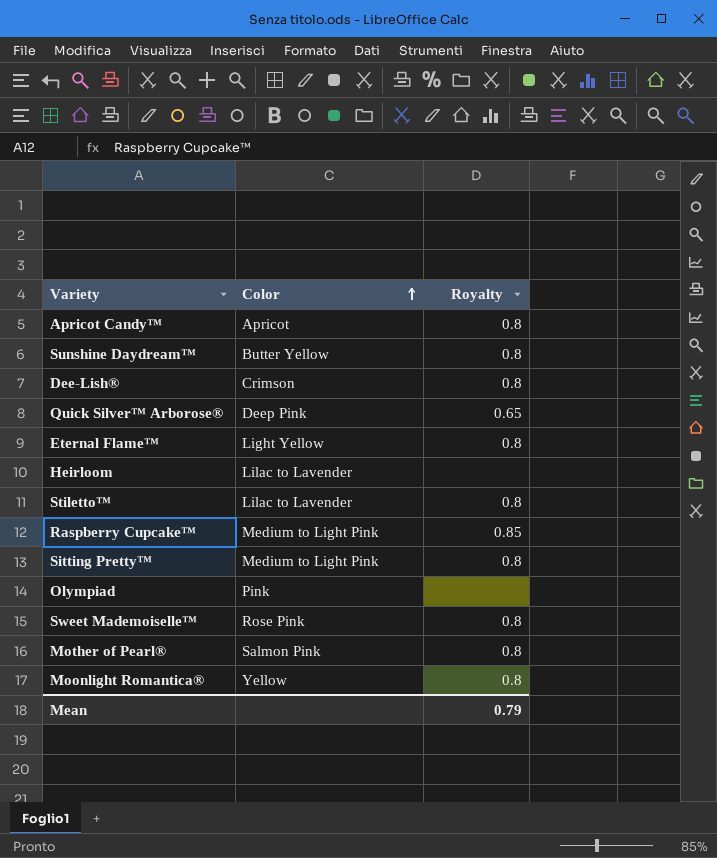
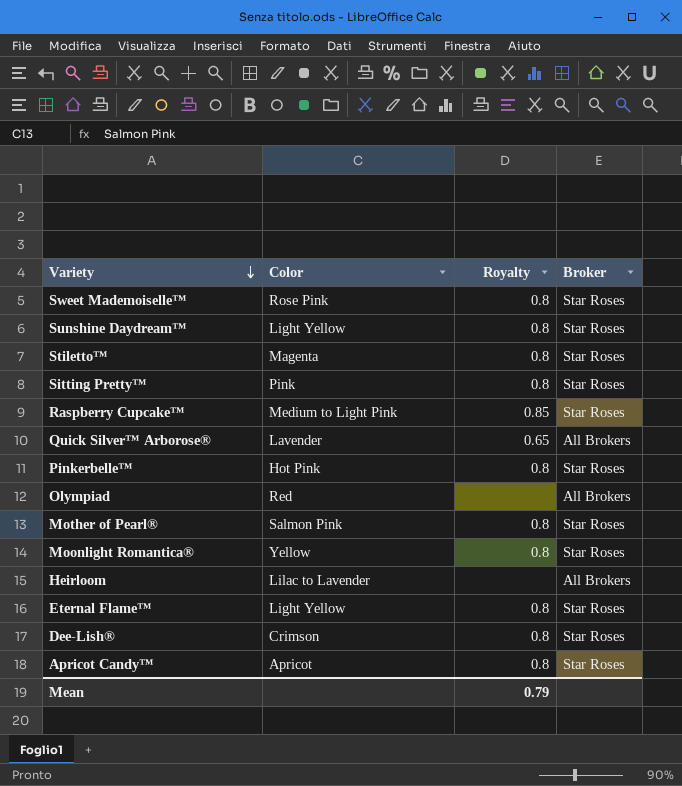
row order: Color ascending -> Variety descending
column Broker | position: none -> 4
Sunshine Daydream™ | Color: Butter Yellow -> Light Yellow
Stiletto™ | Color: Lilac to Lavender -> Magenta
Sitting Pretty™ | Color: Medium to Light Pink -> Pink
Quick Silver™ Arborose® | Color: Deep Pink -> Lavender
row Pinkerbelle™: none -> Hot Pink | 0.8 | Star Roses
Olympiad | Color: Pink -> Red

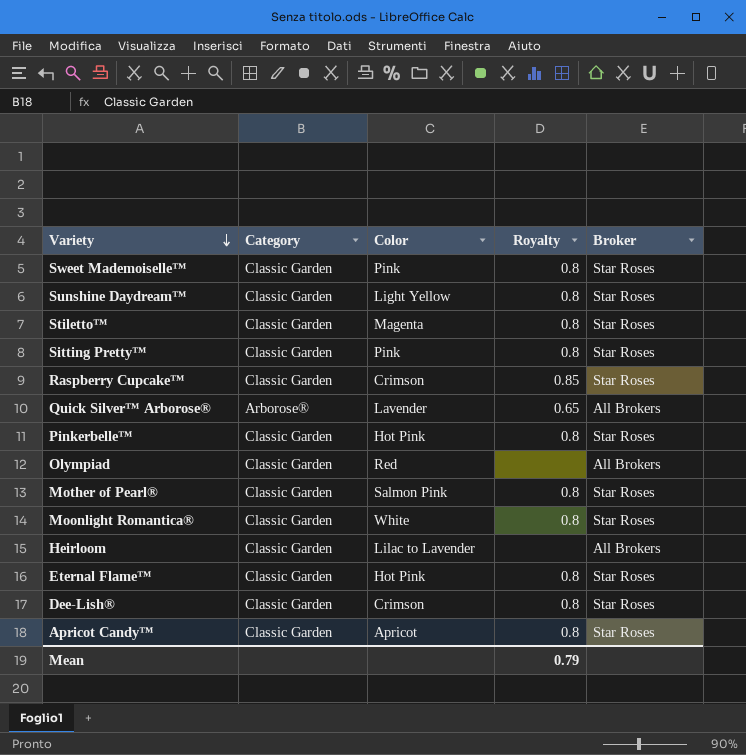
column Category | position: none -> 2
Sweet Mademoiselle™ | Color: Rose Pink -> Pink
Raspberry Cupcake™ | Color: Medium to Light Pink -> Crimson
Moonlight Romantica® | Color: Yellow -> White
Eternal Flame™ | Color: Light Yellow -> Hot Pink

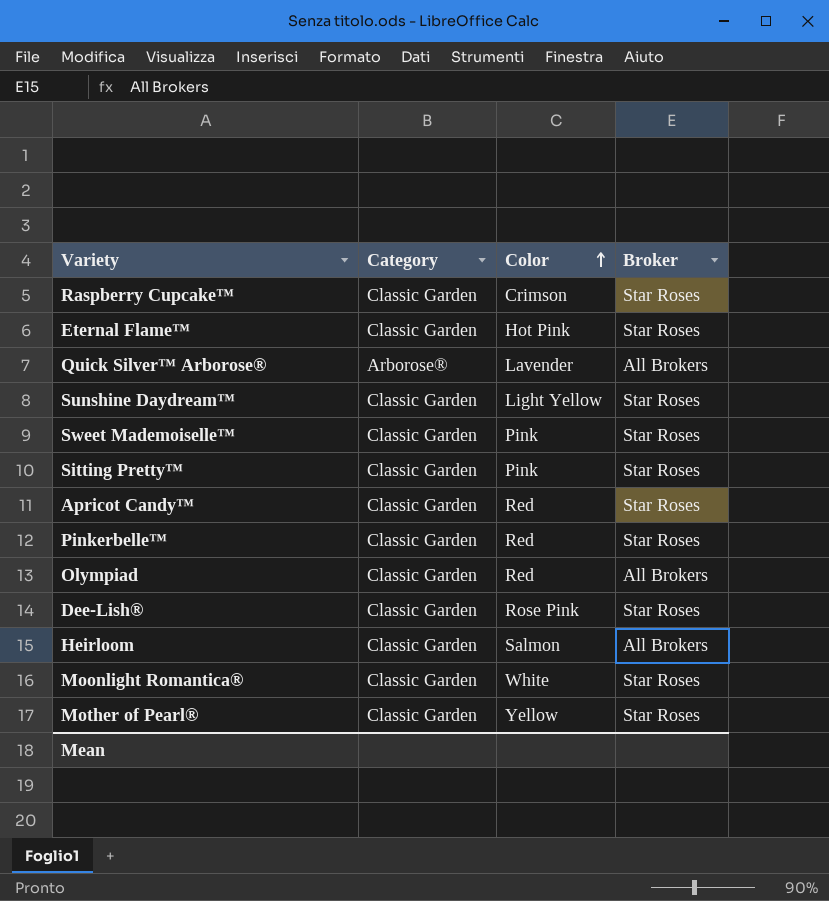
row order: Variety descending -> Color ascending
column Royalty | position: 4 -> none
row Stiletto™: Classic Garden | Magenta | 0.8 | Star Roses -> none
Apricot Candy™ | Color: Apricot -> Red
Pinkerbelle™ | Color: Hot Pink -> Red
Dee-Lish® | Color: Crimson -> Rose Pink
Heirloom | Color: Lilac to Lavender -> Salmon
Mother of Pearl® | Color: Salmon Pink -> Yellow

